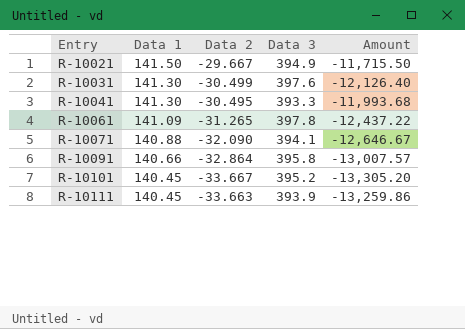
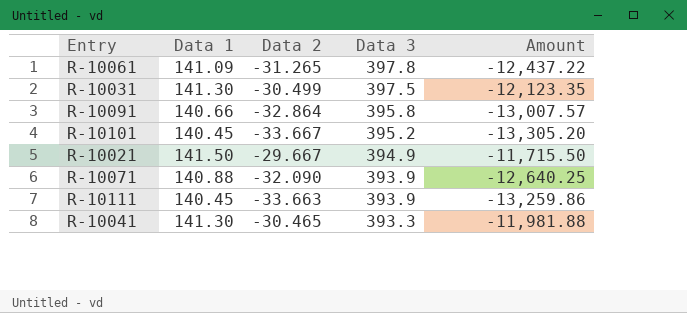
row order: Entry ascending -> Data 3 descending
R-10031 | Data 3: 397.6 -> 397.5
R-10031 | Amount: -12,126.40 -> -12,123.35
R-10071 | Data 3: 394.1 -> 393.9
R-10071 | Amount: -12,646.67 -> -12,640.25
R-10041 | Data 2: -30.495 -> -30.465
R-10041 | Amount: -11,993.68 -> -11,981.88

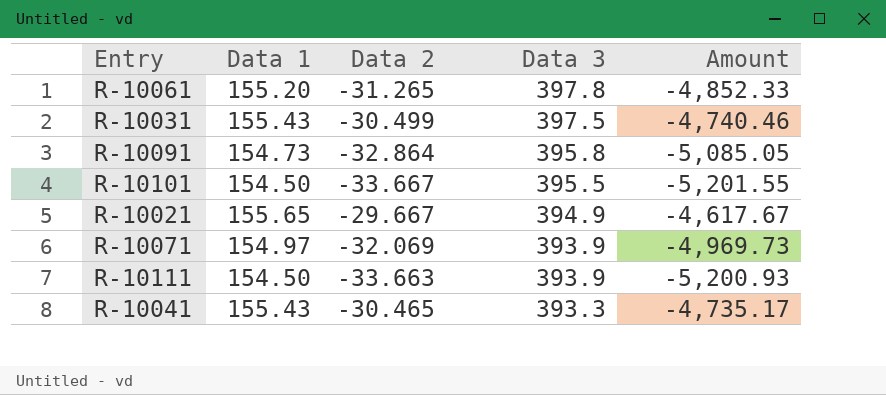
column Amount | formula: [Data 2] * [Data 3] -> [Data 1] * [Data 2]
R-10061 | Data 1: 141.09 -> 155.20
R-10031 | Data 1: 141.30 -> 155.43
R-10091 | Data 1: 140.66 -> 154.73
R-10101 | Data 1: 140.45 -> 154.50
R-10101 | Data 3: 395.2 -> 395.5
R-10021 | Data 1: 141.50 -> 155.65
R-10071 | Data 1: 140.88 -> 154.97
R-10071 | Data 2: -32.090 -> -32.069
R-10111 | Data 1: 140.45 -> 154.50
R-10041 | Data 1: 141.30 -> 155.43

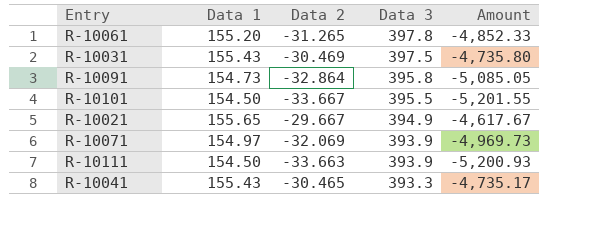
R-10031 | Data 2: -30.499 -> -30.469
R-10031 | Amount: -4,740.46 -> -4,735.80

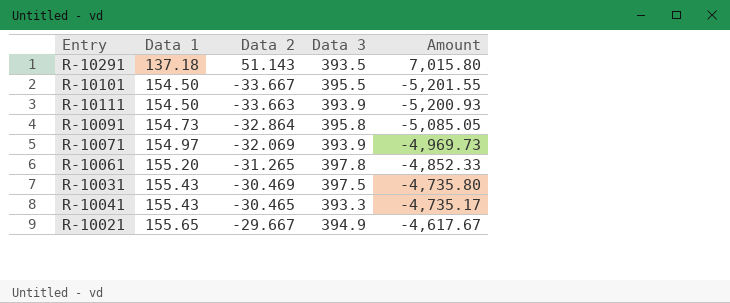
row order: Data 3 descending -> Data 1 ascending
row R-10291: none -> 137.18 | 51.143 | 393.5 | 7,015.80

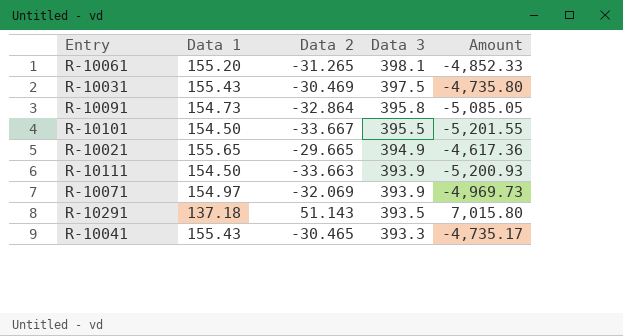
row order: Data 1 ascending -> Data 3 descending
R-10061 | Data 3: 397.8 -> 398.1
R-10021 | Data 2: -29.667 -> -29.665
R-10021 | Amount: -4,617.67 -> -4,617.36

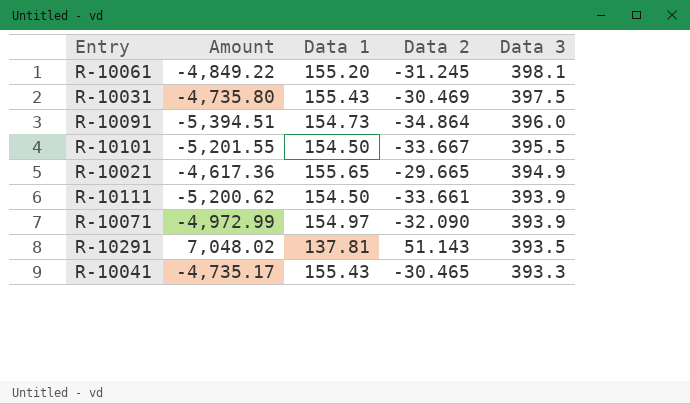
column Amount | position: 5 -> 2
R-10061 | Amount: -4,852.33 -> -4,849.22
R-10061 | Data 2: -31.265 -> -31.245
R-10091 | Amount: -5,085.05 -> -5,394.51
R-10091 | Data 2: -32.864 -> -34.864
R-10091 | Data 3: 395.8 -> 396.0
R-10111 | Amount: -5,200.93 -> -5,200.62
R-10111 | Data 2: -33.663 -> -33.661
R-10071 | Amount: -4,969.73 -> -4,972.99
R-10071 | Data 2: -32.069 -> -32.090
R-10291 | Amount: 7,015.80 -> 7,048.02
R-10291 | Data 1: 137.18 -> 137.81

